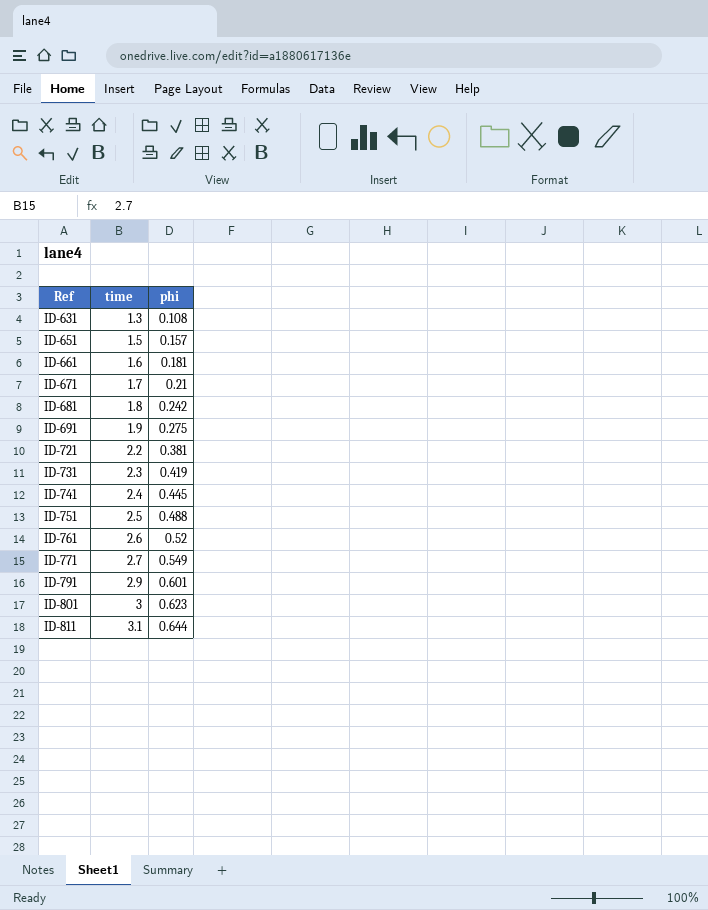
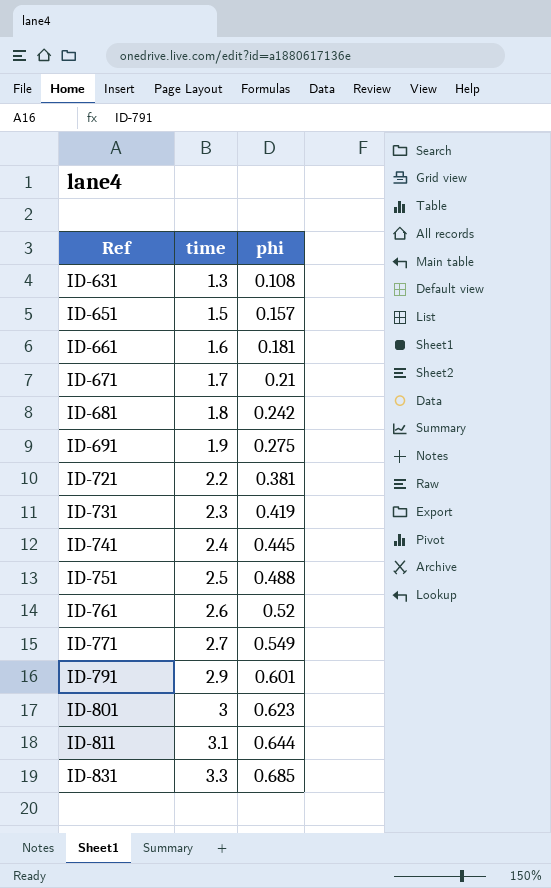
row ID-831: none -> 3.3 | 0.685

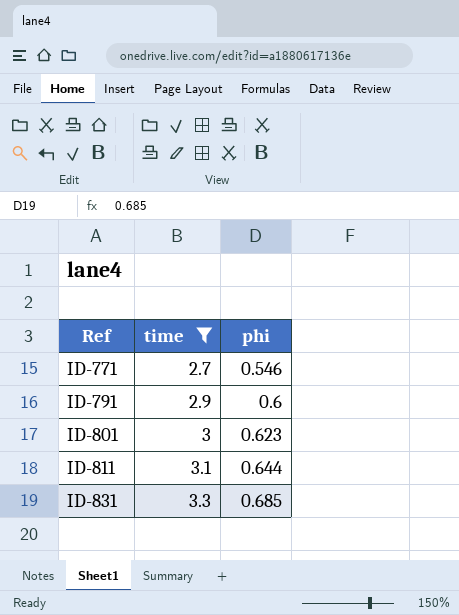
filter: none -> time >= 2.7
ID-771 | phi: 0.549 -> 0.546
ID-791 | phi: 0.601 -> 0.6

